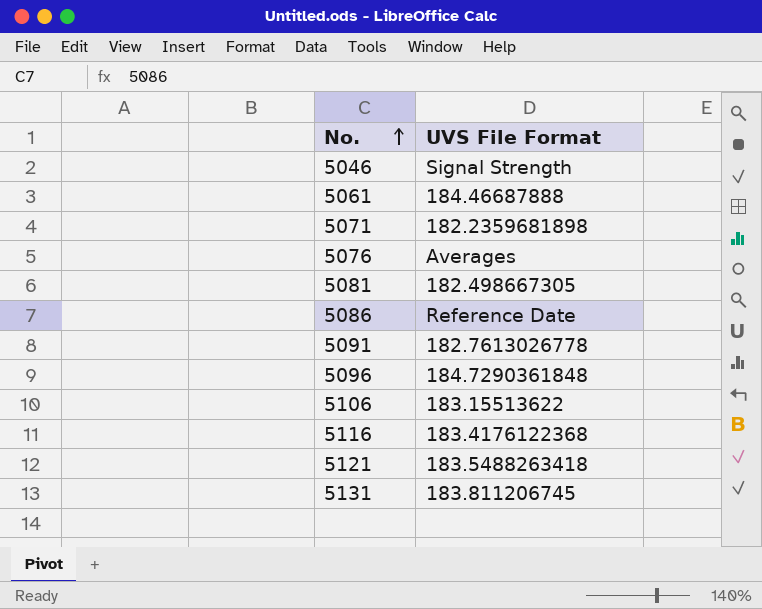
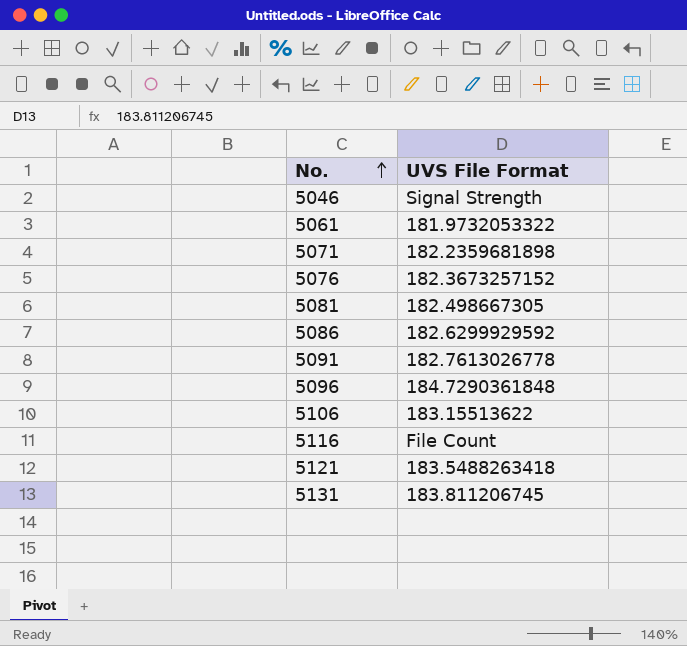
5061 | UVS File Format: 184.46687888 -> 181.9732053322
5076 | UVS File Format: Averages -> 182.3673257152
5086 | UVS File Format: Reference Date -> 182.6299929592
5116 | UVS File Format: 183.4176122368 -> File Count

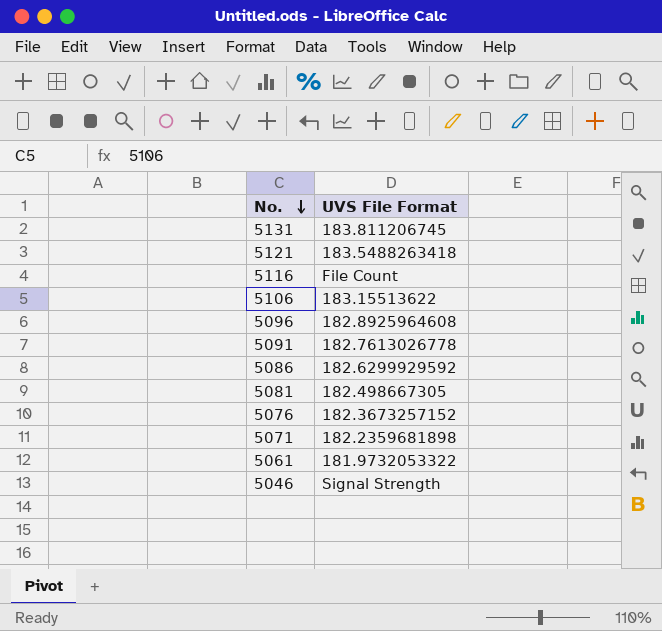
row order: No. ascending -> No. descending
5096 | UVS File Format: 184.7290361848 -> 182.8925964608

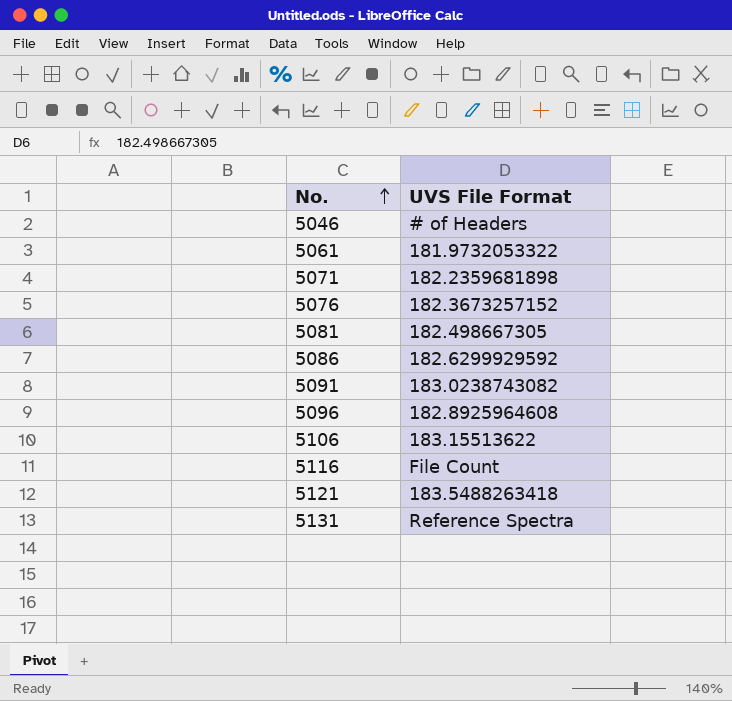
row order: No. descending -> No. ascending
5046 | UVS File Format: Signal Strength -> # of Headers
5091 | UVS File Format: 182.7613026778 -> 183.0238743082
5131 | UVS File Format: 183.811206745 -> Reference Spectra

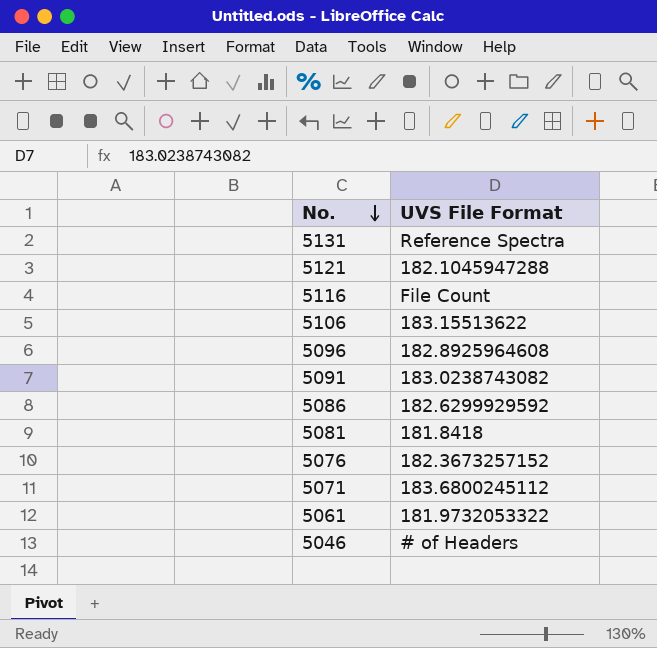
row order: No. ascending -> No. descending
5121 | UVS File Format: 183.5488263418 -> 182.1045947288
5081 | UVS File Format: 182.498667305 -> 181.8418
5071 | UVS File Format: 182.2359681898 -> 183.6800245112

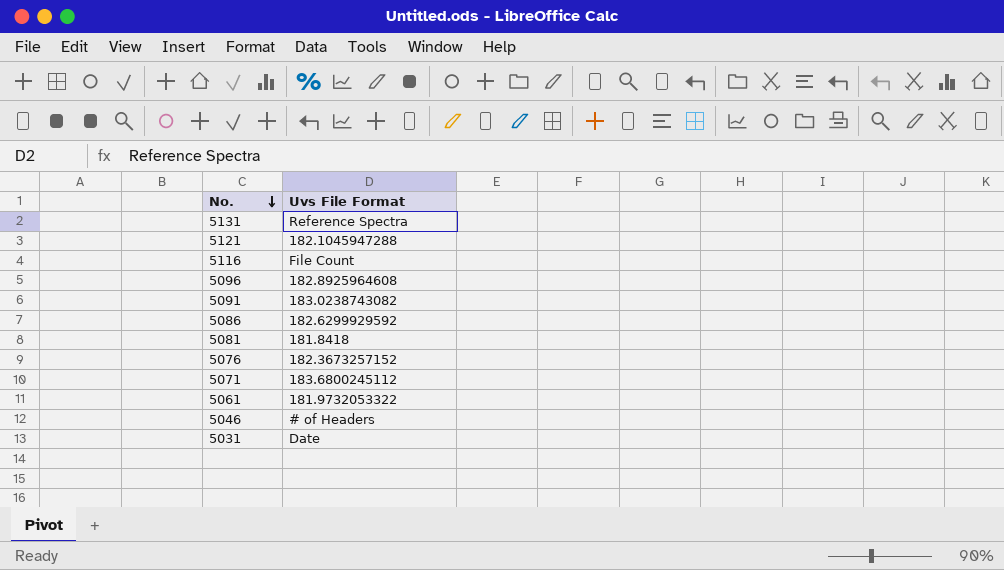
column name: UVS File Format -> Uvs File Format
row 5106: 183.15513622 -> none
row 5031: none -> Date

